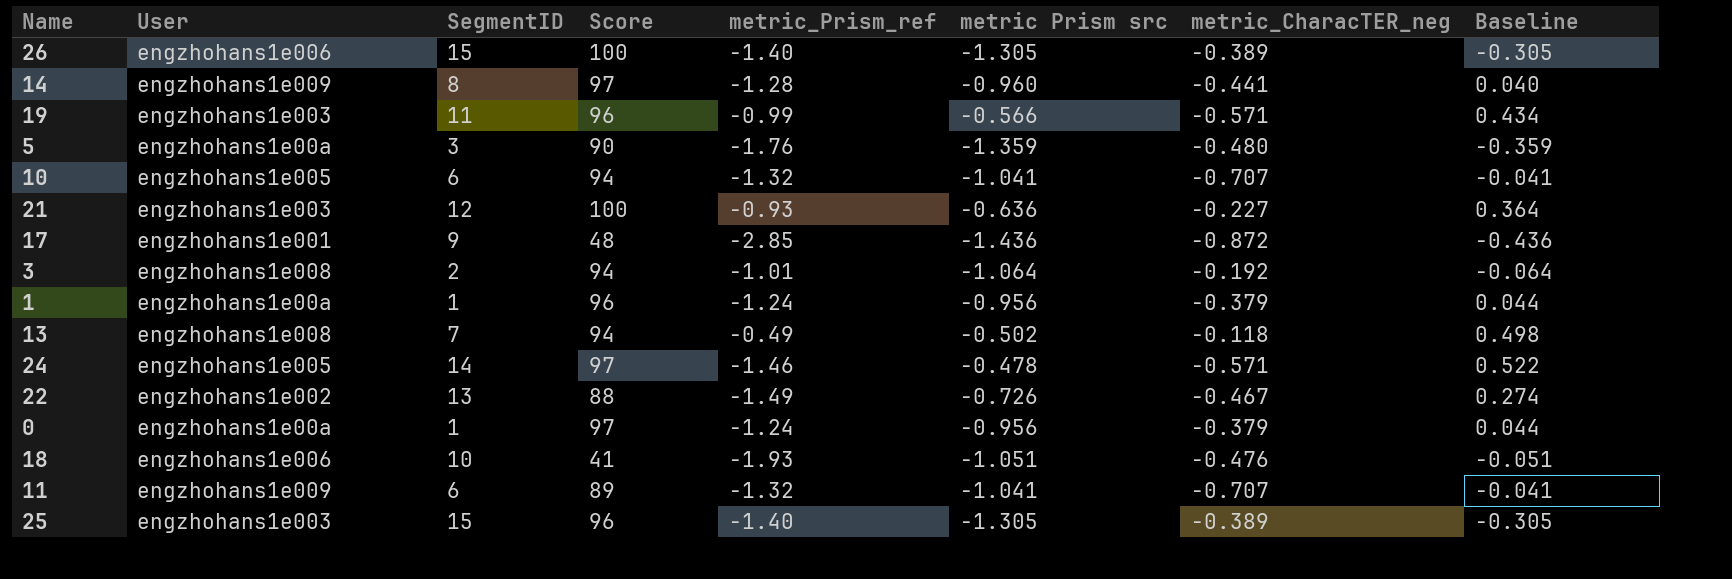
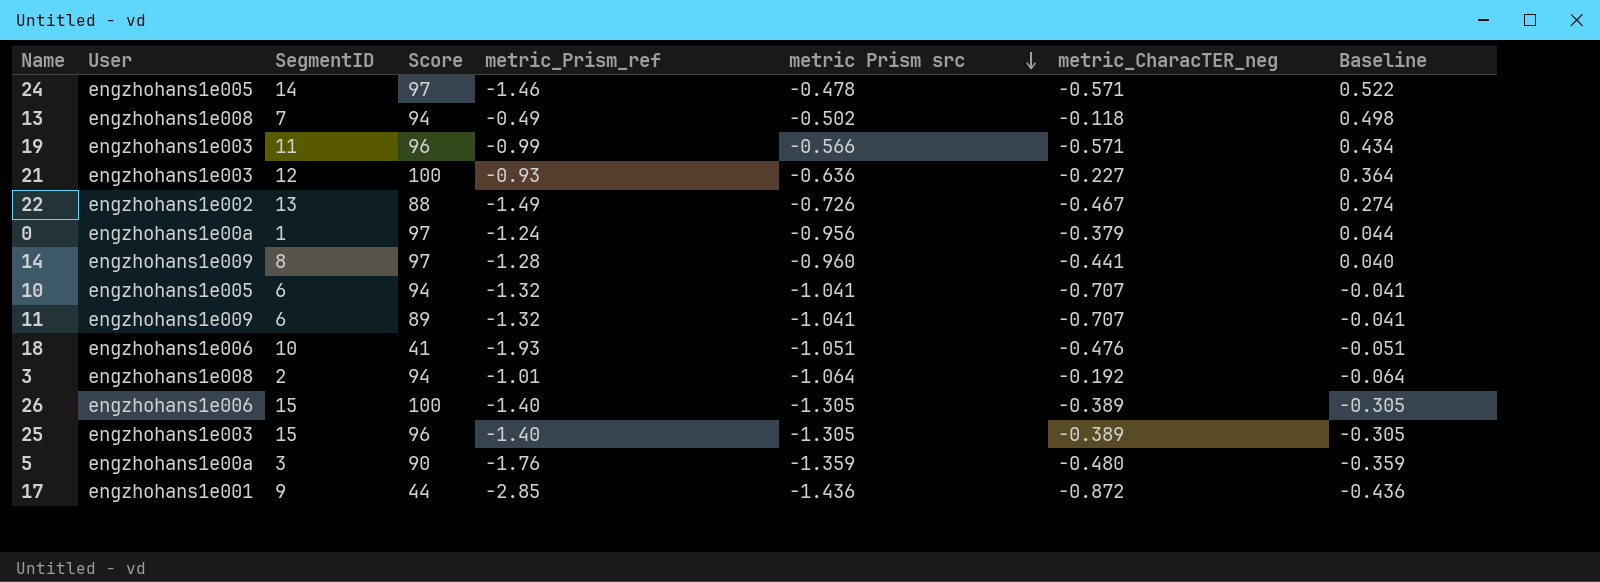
row order: none -> metric Prism src descending
row 1: engzhohans1e00a | 1 | 96 | -1.24 | -0.956 | -0.379 | 0.044 -> none
17 | Score: 48 -> 44

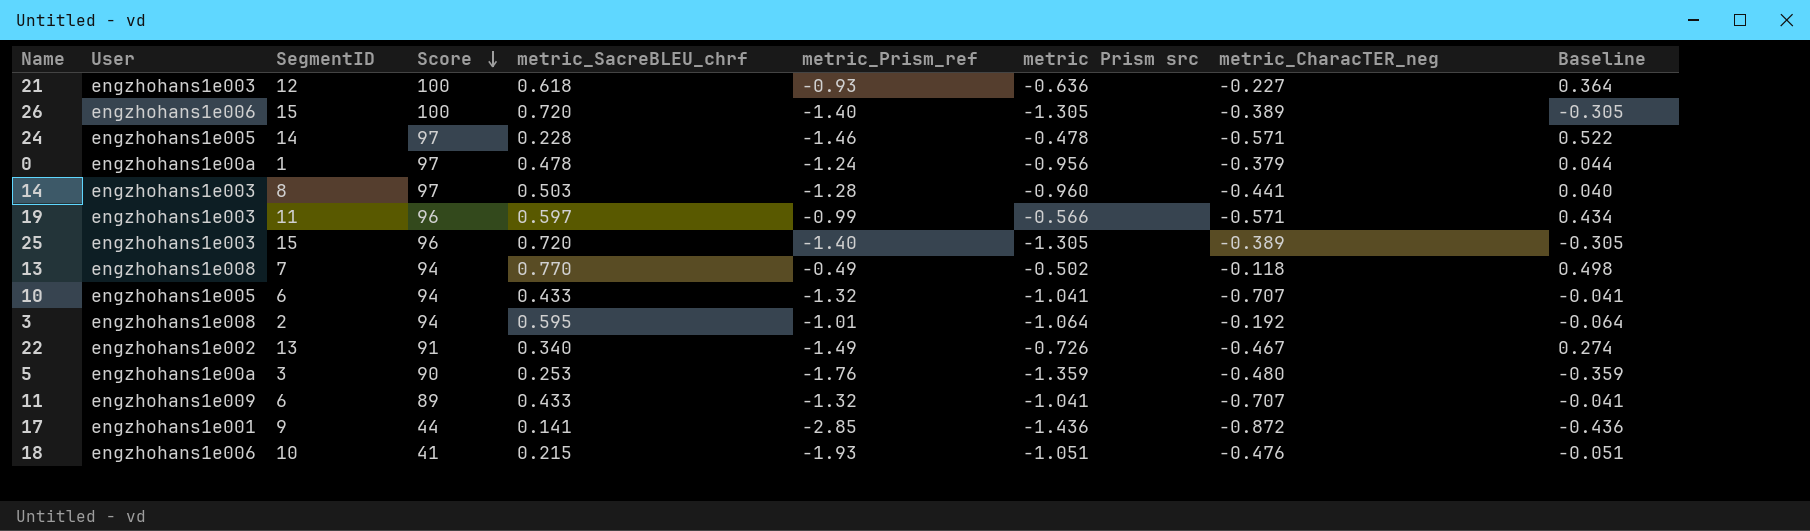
row order: metric Prism src descending -> Score descending
column metric_SacreBLEU_chrf | position: none -> 5
14 | User: engzhohans1e009 -> engzhohans1e003
22 | Score: 88 -> 91

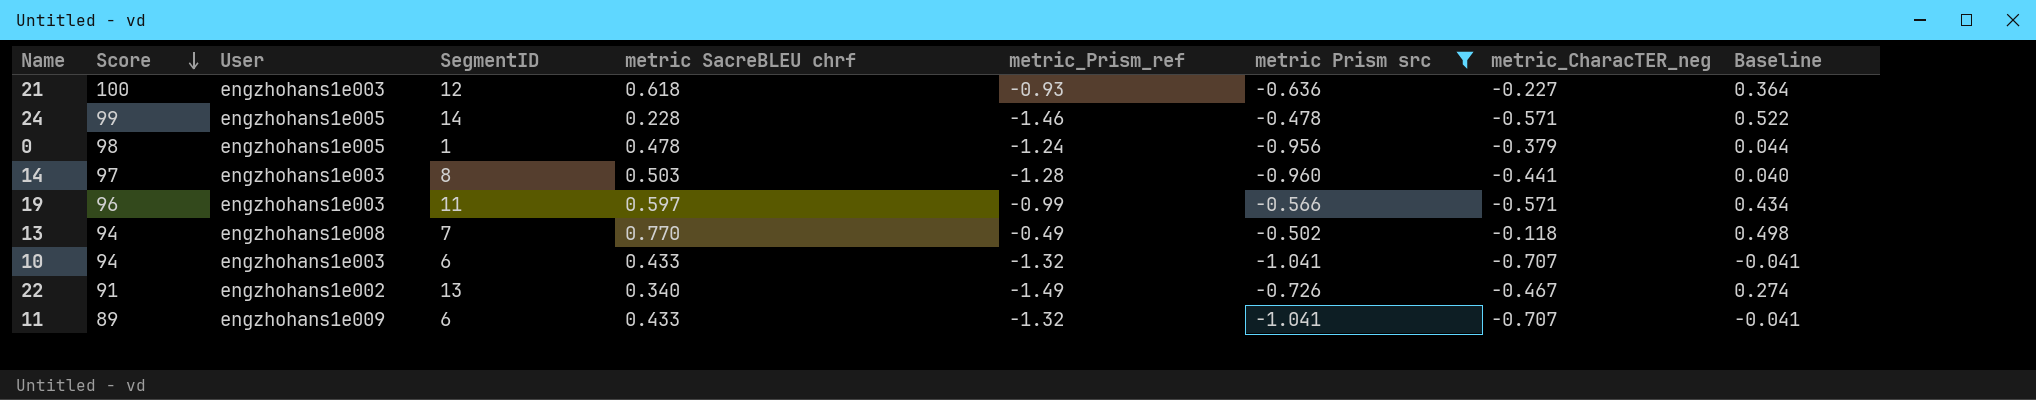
filter: none -> metric Prism src >= -1.041
column Score | position: 4 -> 2
column name: metric_SacreBLEU_chrf -> metric SacreBLEU chrf
24 | Score: 97 -> 99
0 | Score: 97 -> 98
0 | User: engzhohans1e00a -> engzhohans1e005
10 | User: engzhohans1e005 -> engzhohans1e003

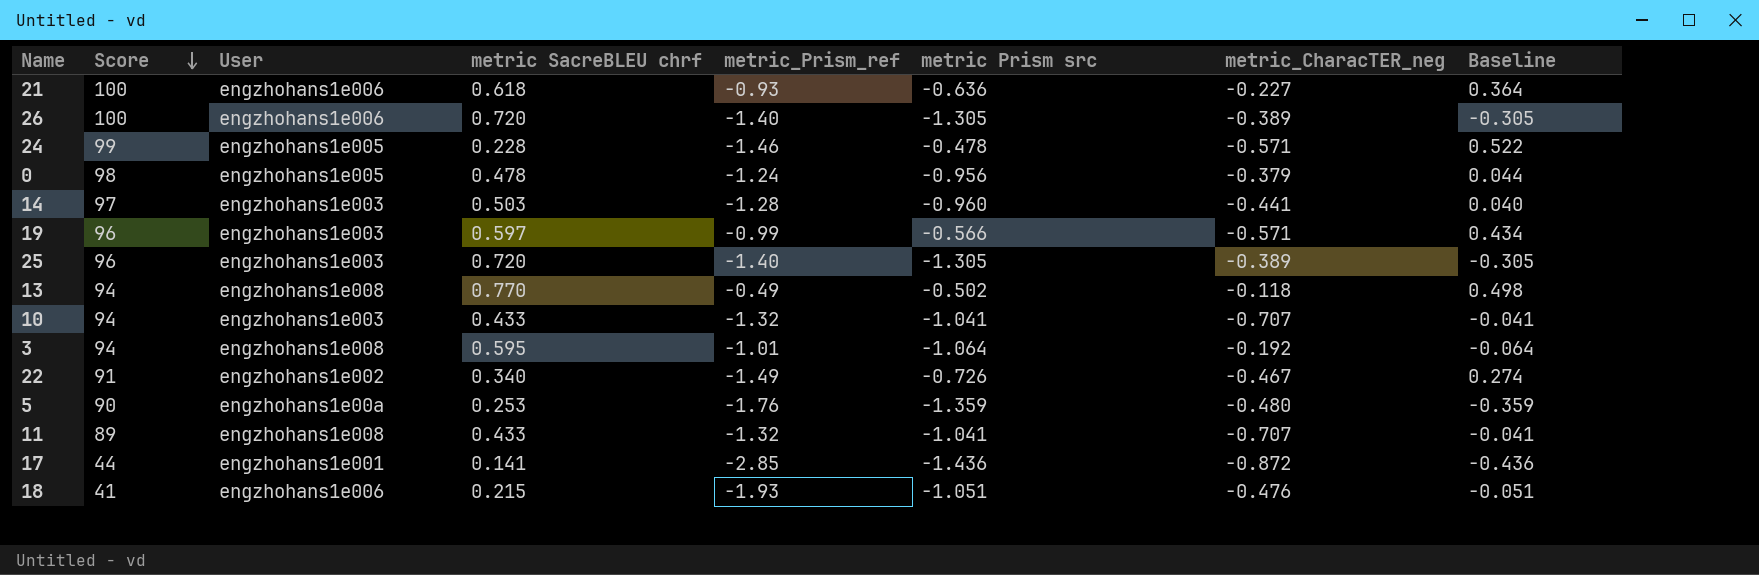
filter: metric Prism src >= -1.041 -> none
column SegmentID | position: 4 -> none
21 | User: engzhohans1e003 -> engzhohans1e006
11 | User: engzhohans1e009 -> engzhohans1e008

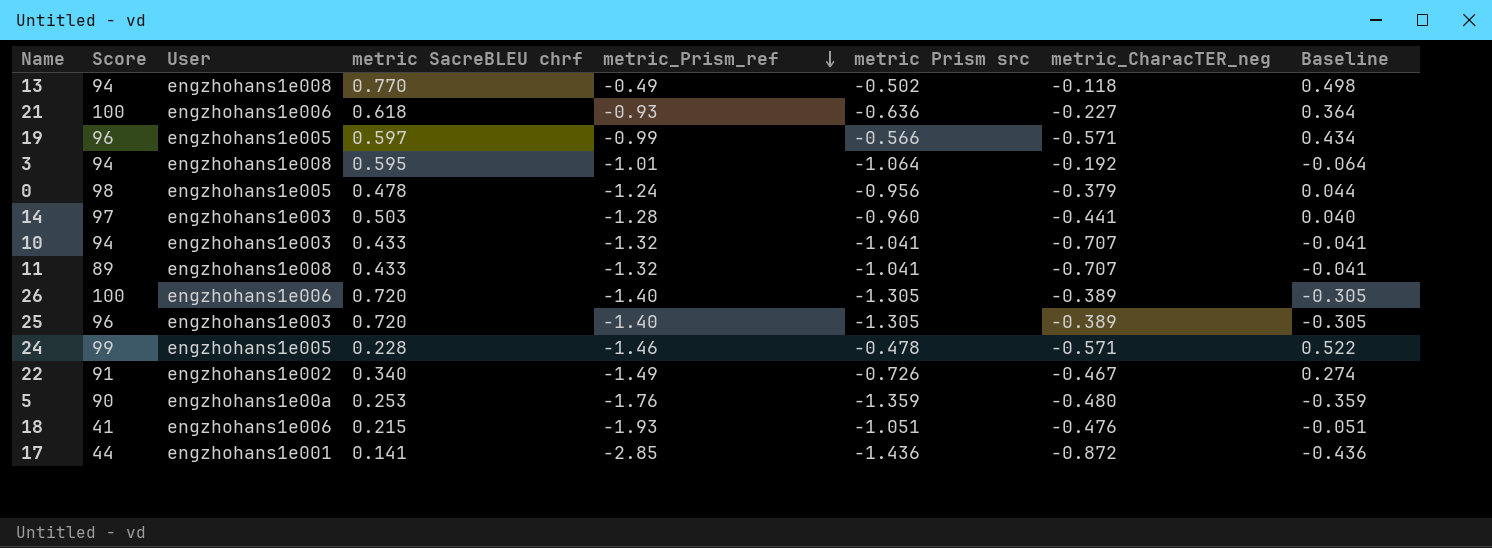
row order: Score descending -> metric_Prism_ref descending
19 | User: engzhohans1e003 -> engzhohans1e005

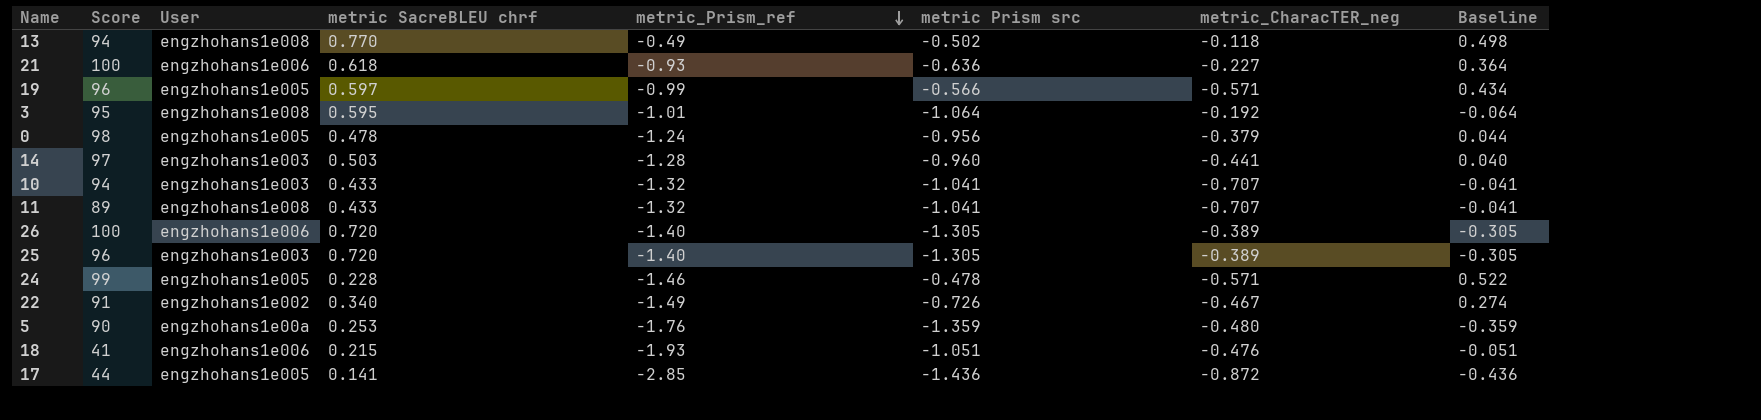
3 | Score: 94 -> 95
17 | User: engzhohans1e001 -> engzhohans1e005

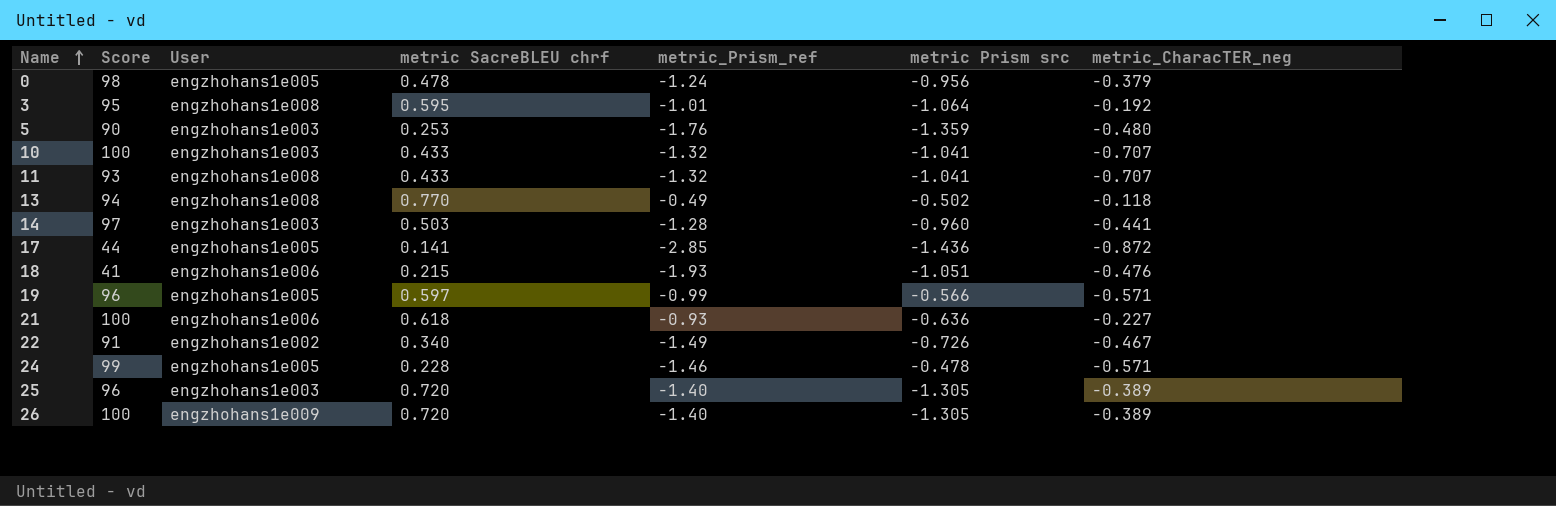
row order: metric_Prism_ref descending -> Name ascending
column Baseline | formula: [metric Prism src] + 1 -> none
5 | User: engzhohans1e00a -> engzhohans1e003
10 | Score: 94 -> 100
11 | Score: 89 -> 93
26 | User: engzhohans1e006 -> engzhohans1e009

